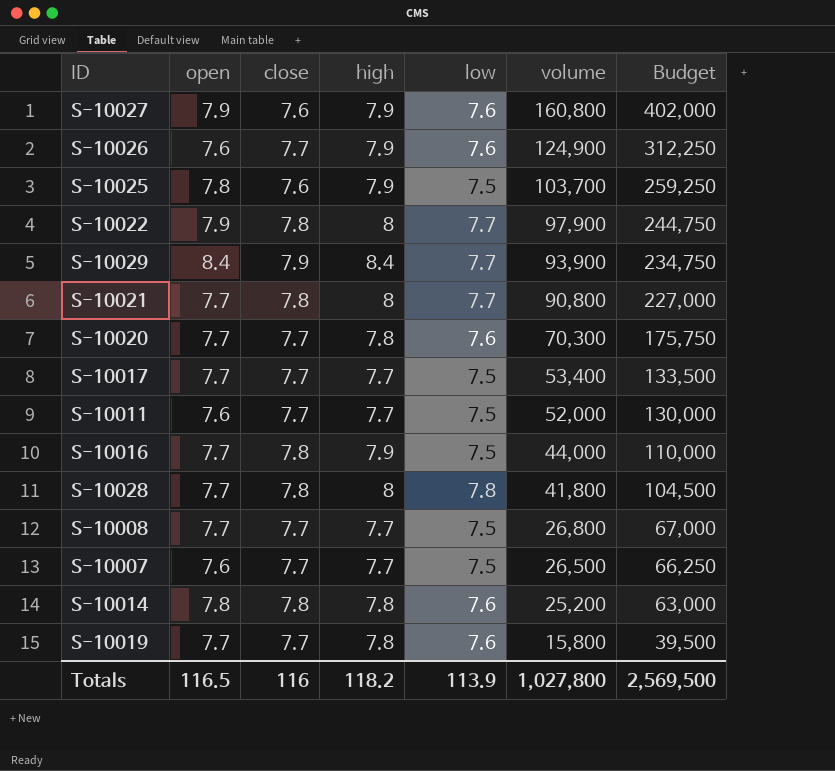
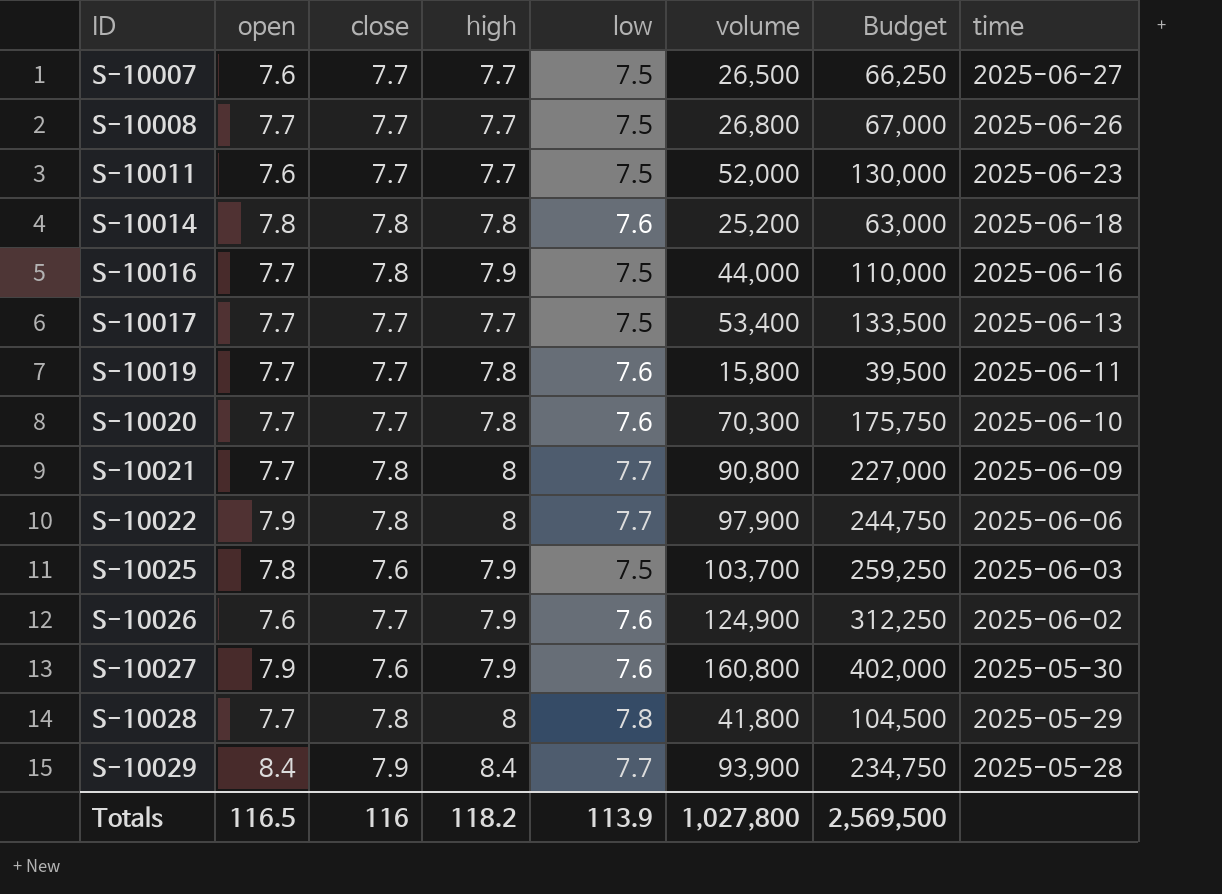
row order: volume descending -> ID ascending
column time | position: none -> 8

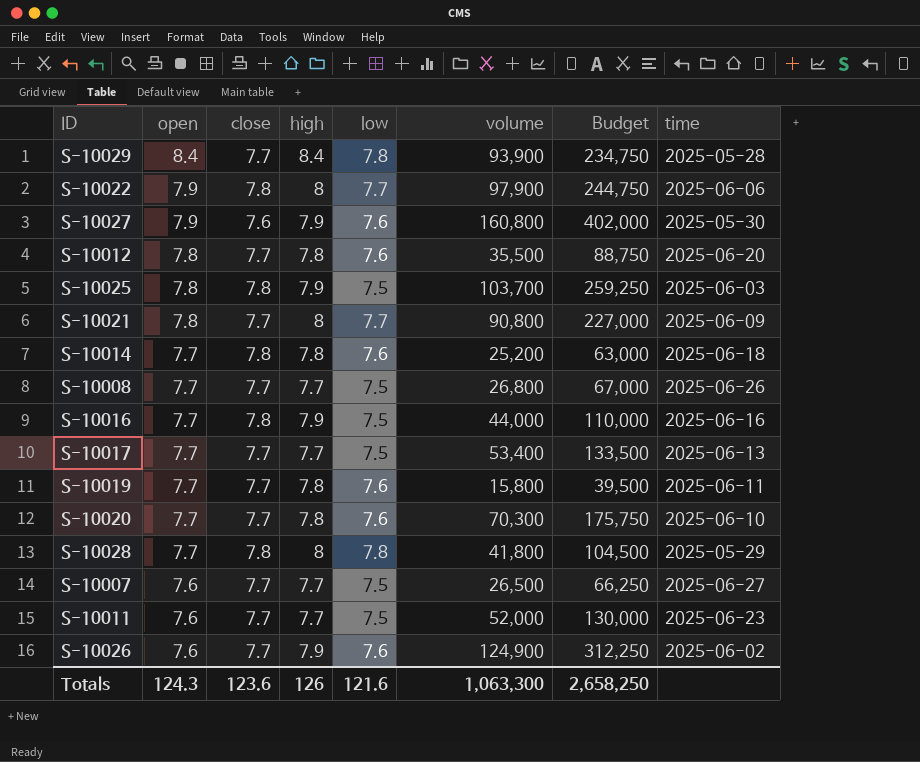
row order: ID ascending -> open descending
S-10029 | close: 7.9 -> 7.7
S-10029 | low: 7.7 -> 7.8
row S-10012: none -> 7.8 | 7.7 | 7.8 | 7.6 | 35,500 | 88,750 | 2025-06-20
S-10025 | close: 7.6 -> 7.8
S-10021 | open: 7.7 -> 7.8
S-10021 | close: 7.8 -> 7.7
S-10014 | open: 7.8 -> 7.7
Totals | open: 116.5 -> 124.3
Totals | close: 116 -> 123.6
Totals | high: 118.2 -> 126
Totals | low: 113.9 -> 121.6
Totals | volume: 1,027,800 -> 1,063,300
Totals | Budget: 2,569,500 -> 2,658,250

